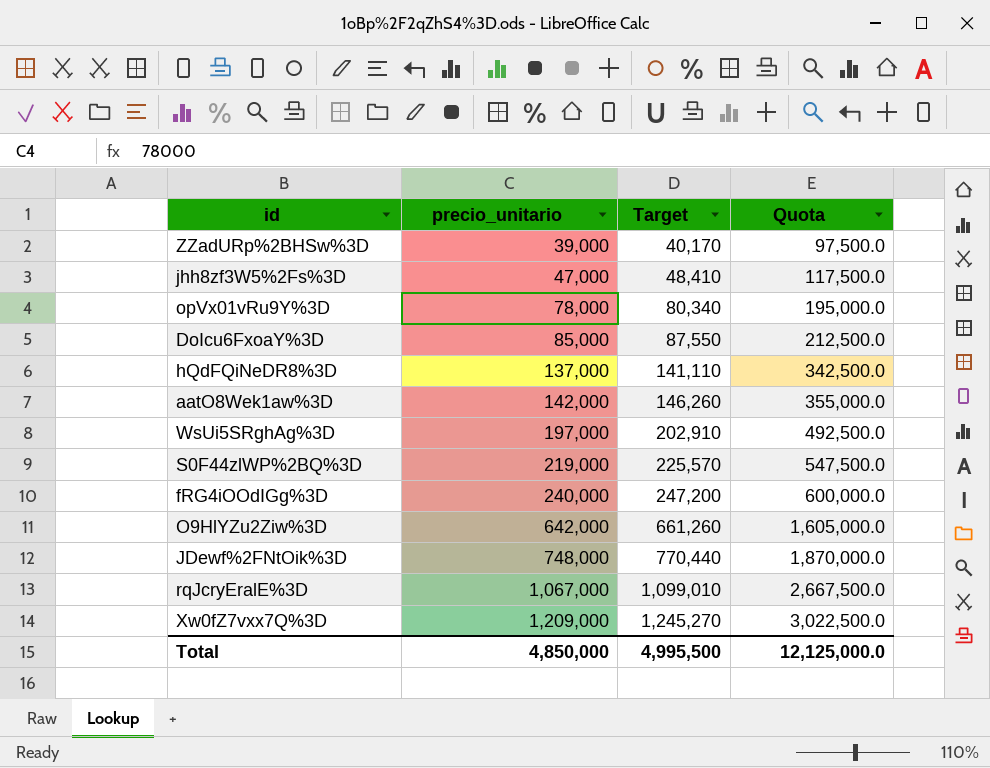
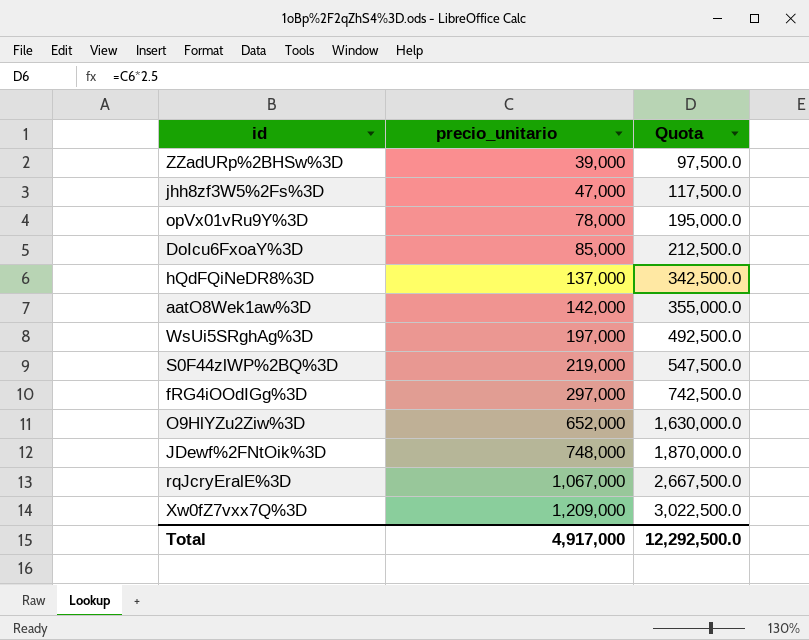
column Target | formula: [precio_unitario] * 1.03 -> none
fRG4iOOdIGg%3D | precio_unitario: 240,000 -> 297,000
fRG4iOOdIGg%3D | Quota: 600,000.0 -> 742,500.0
O9HlYZu2Ziw%3D | precio_unitario: 642,000 -> 652,000
O9HlYZu2Ziw%3D | Quota: 1,605,000.0 -> 1,630,000.0
Total | precio_unitario: 4,850,000 -> 4,917,000
Total | Quota: 12,125,000.0 -> 12,292,500.0

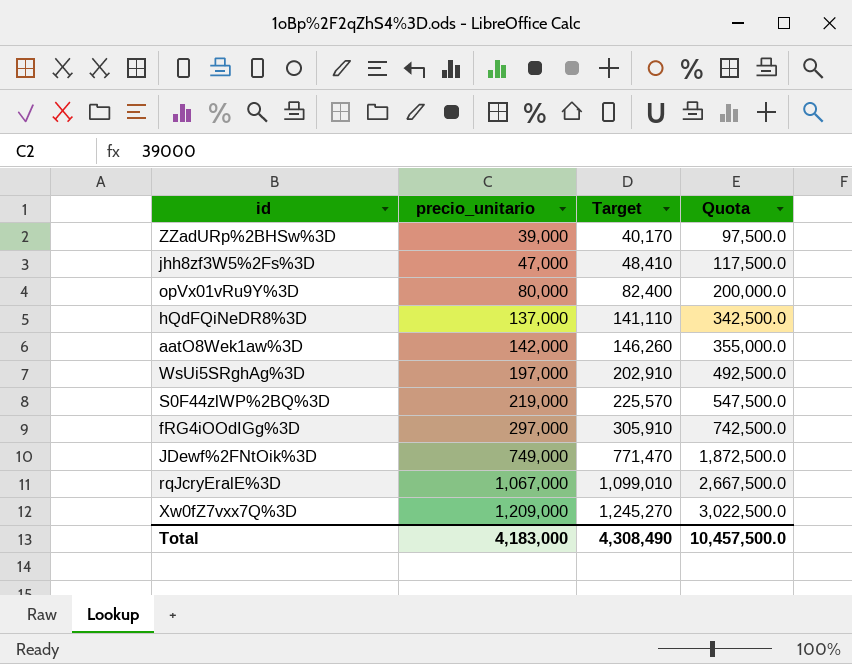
column Target | formula: none -> [precio_unitario] * 1.03
row DoIcu6FxoaY%3D: 85,000 | 212,500.0 -> none
row O9HlYZu2Ziw%3D: 652,000 | 1,630,000.0 -> none
opVx01vRu9Y%3D | precio_unitario: 78,000 -> 80,000
opVx01vRu9Y%3D | Quota: 195,000.0 -> 200,000.0
JDewf%2FNtOik%3D | precio_unitario: 748,000 -> 749,000
JDewf%2FNtOik%3D | Quota: 1,870,000.0 -> 1,872,500.0
Total | precio_unitario: 4,917,000 -> 4,183,000
Total | Quota: 12,292,500.0 -> 10,457,500.0

